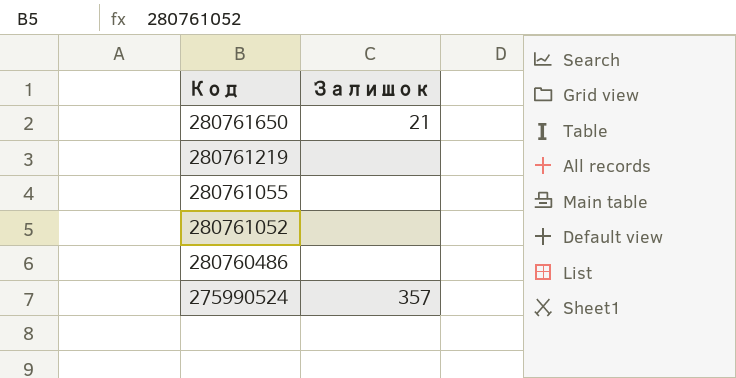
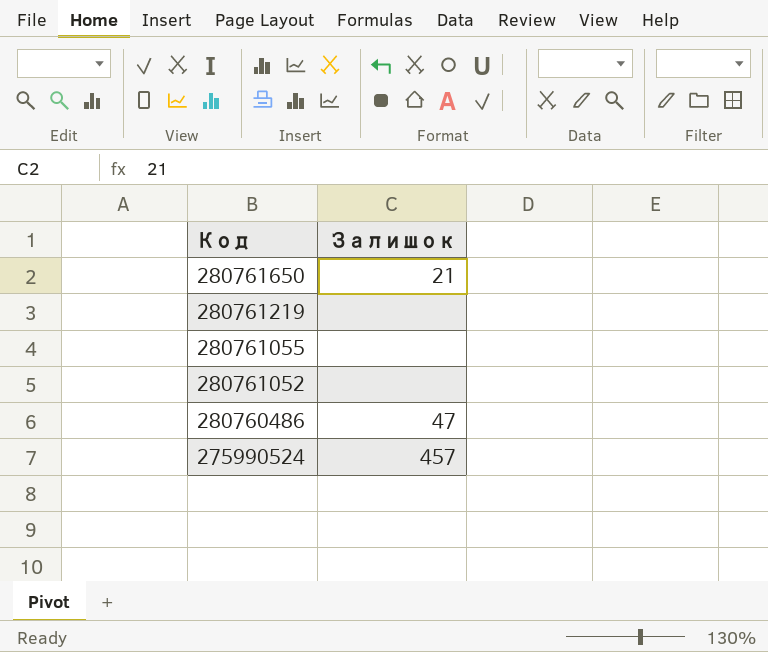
280760486 | Залишок: none -> 47
275990524 | Залишок: 357 -> 457

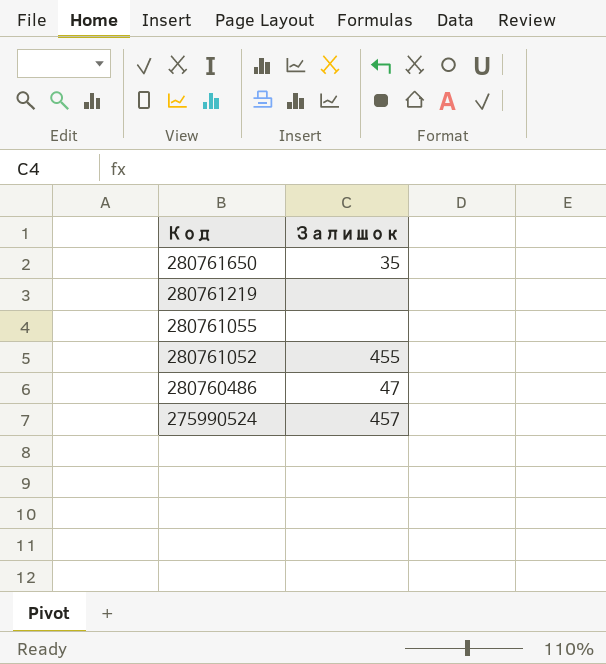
280761650 | Залишок: 21 -> 35
280761052 | Залишок: none -> 455

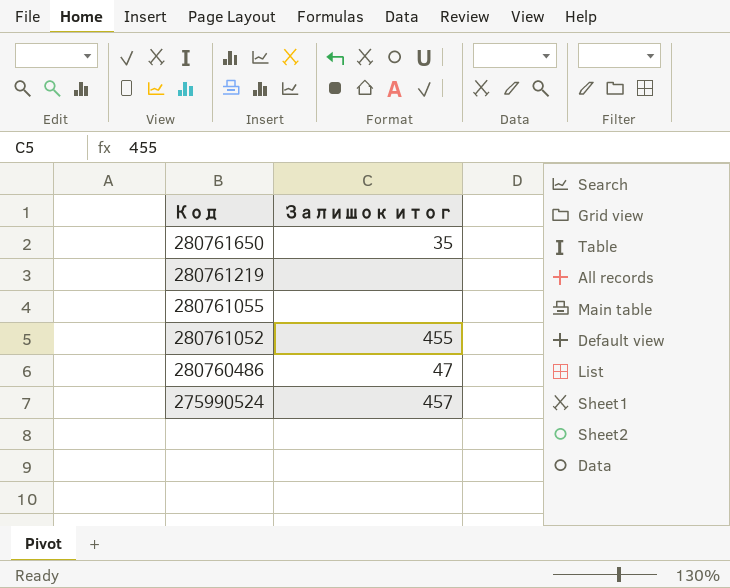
column name: Залишок -> Залишок итог

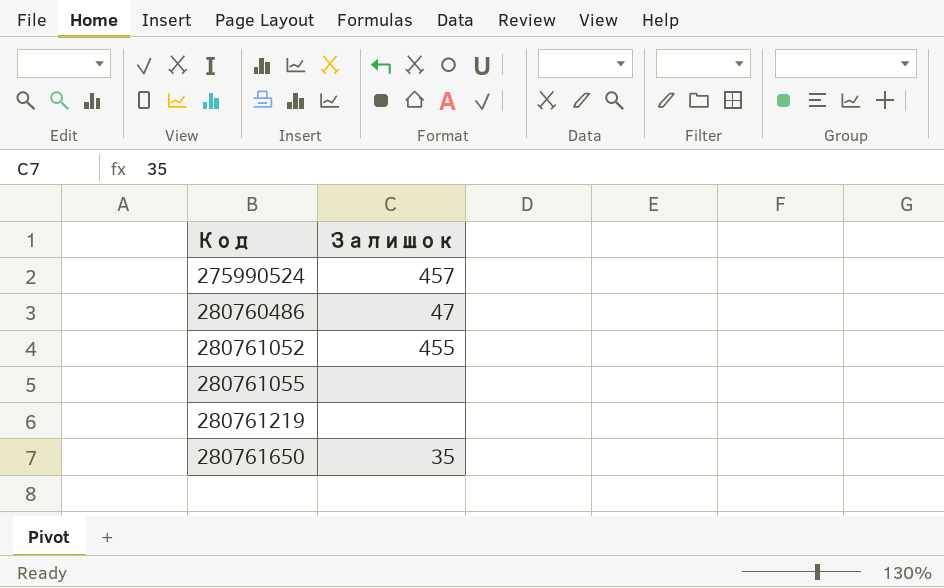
row order: Код descending -> Код ascending
column name: Залишок итог -> Залишок

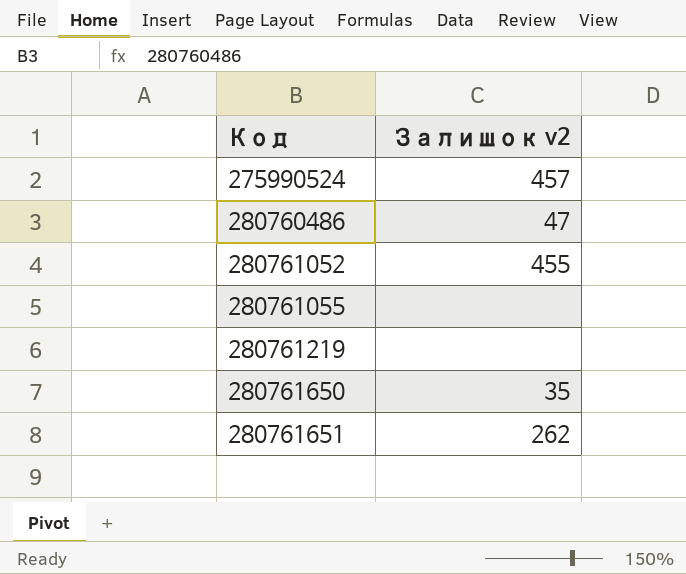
column name: Залишок -> Залишок v2
row 280761651: none -> 262

